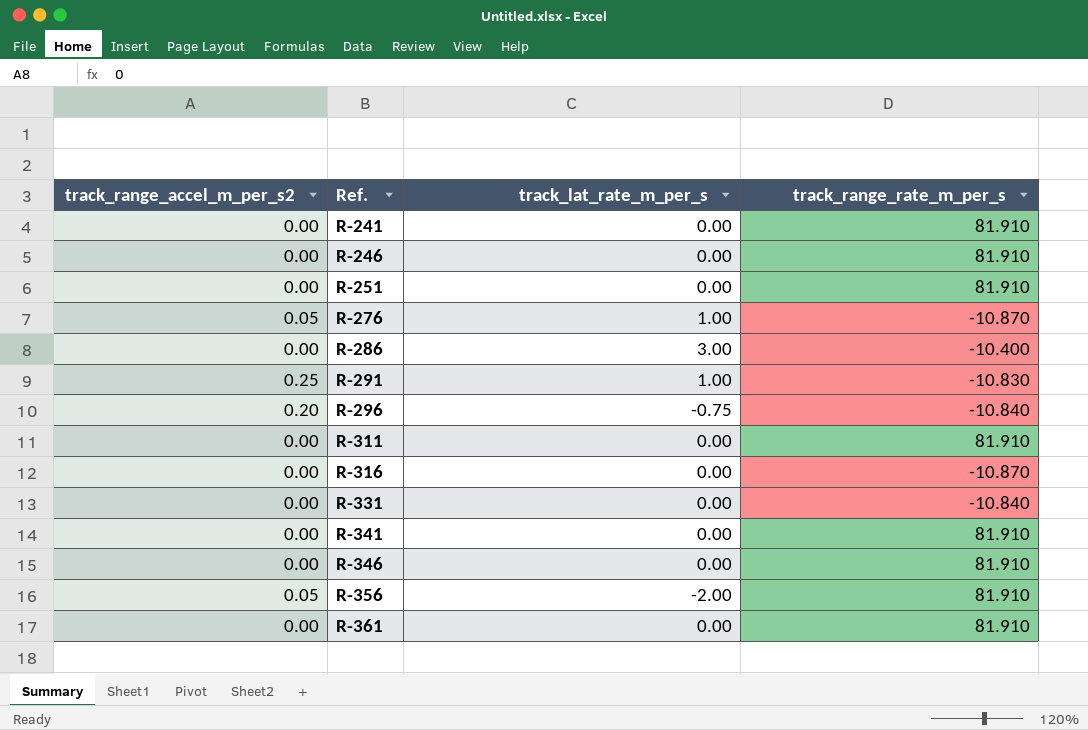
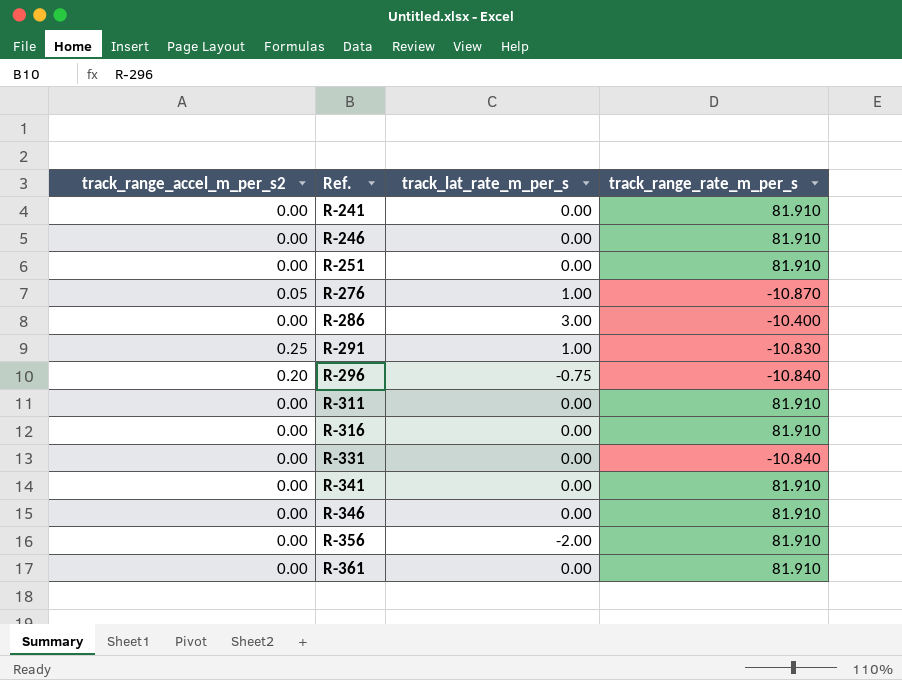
R-316 | track_range_rate_m_per_s: -10.870 -> 81.910
R-356 | track_range_accel_m_per_s2: 0.05 -> 0.00

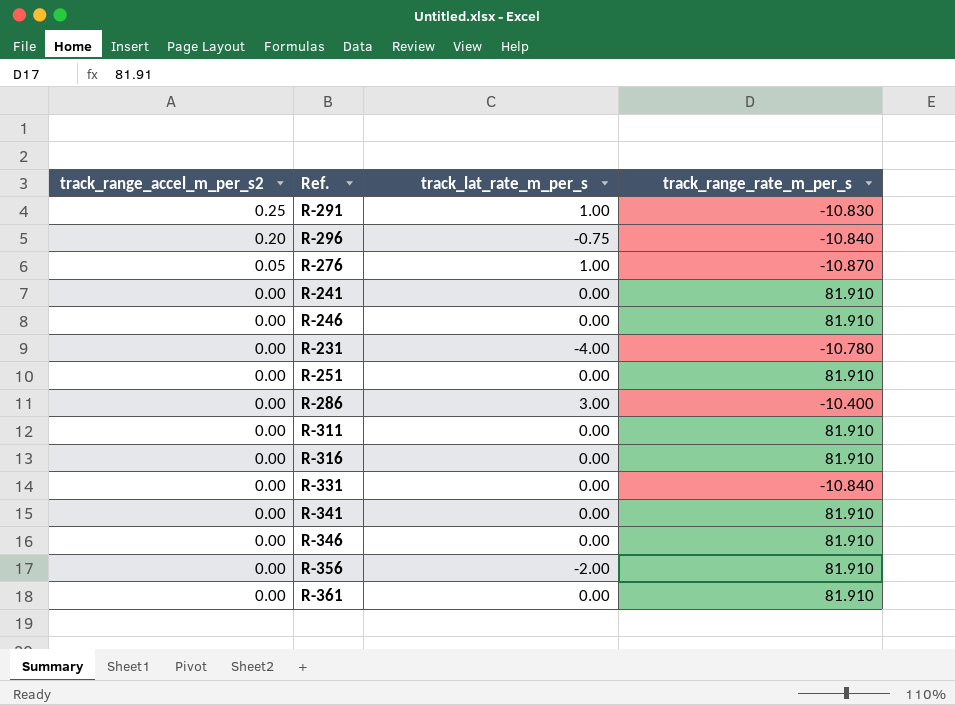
row order: Ref. ascending -> track_range_accel_m_per_s2 descending
row R-231: none -> 0.00 | -4.00 | -10.780

